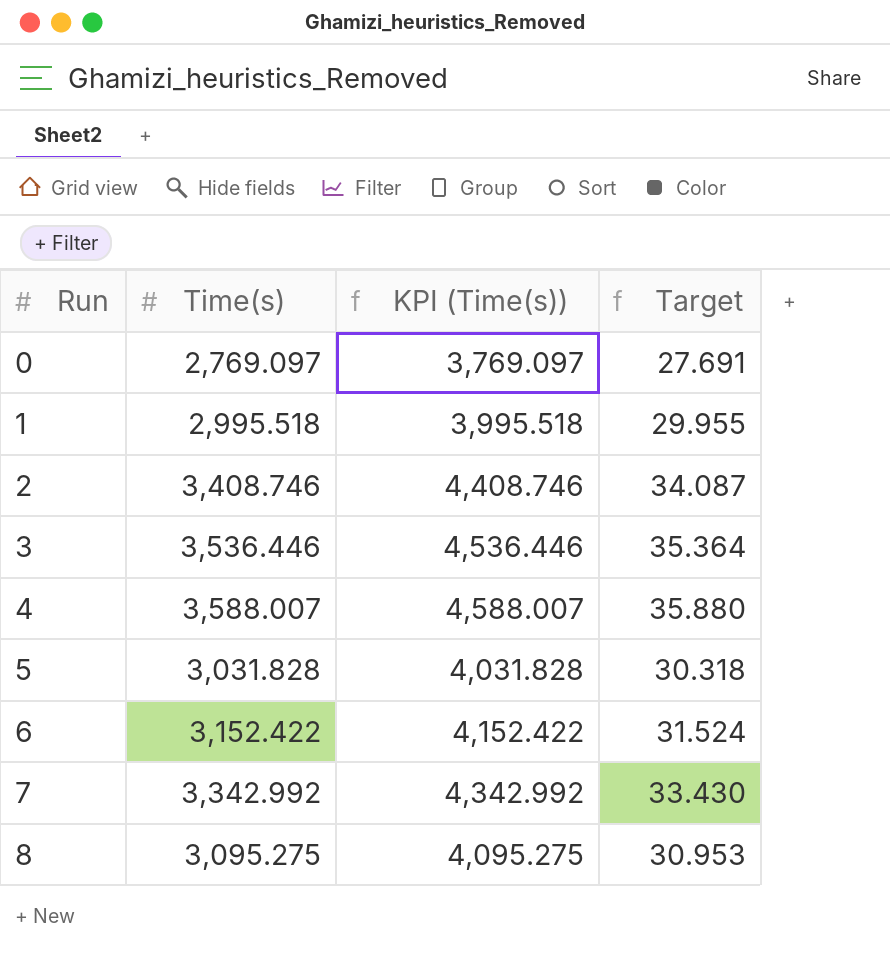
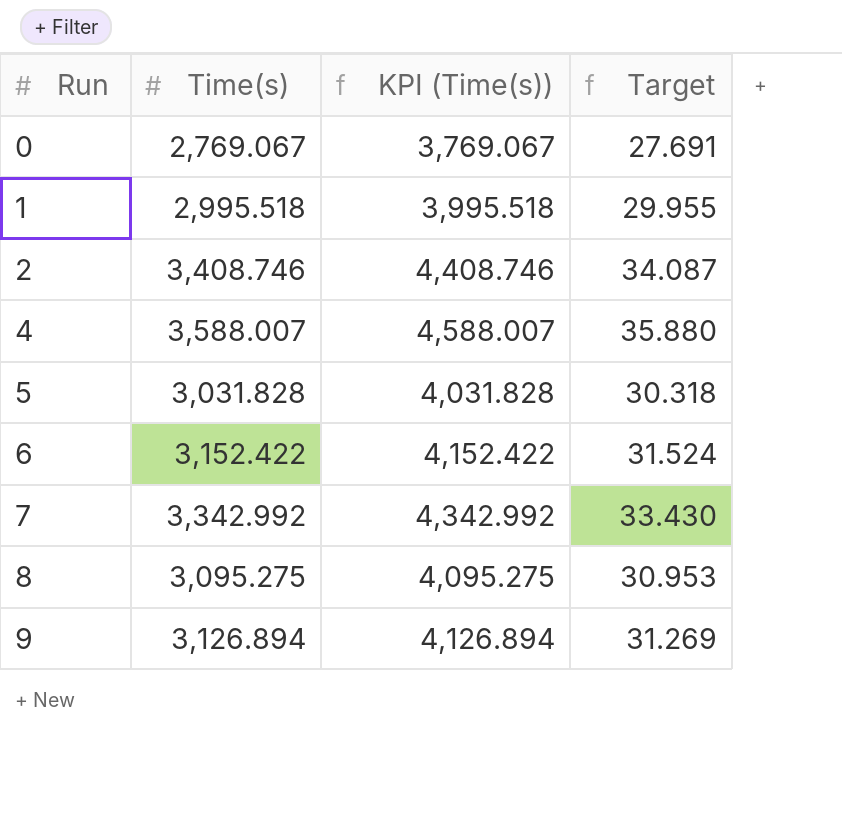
row 3: 3,536.446 | 4,536.446 | 35.364 -> none
0 | Time(s): 2,769.097 -> 2,769.067
0 | KPI (Time(s)): 3,769.097 -> 3,769.067
row 9: none -> 3,126.894 | 4,126.894 | 31.269

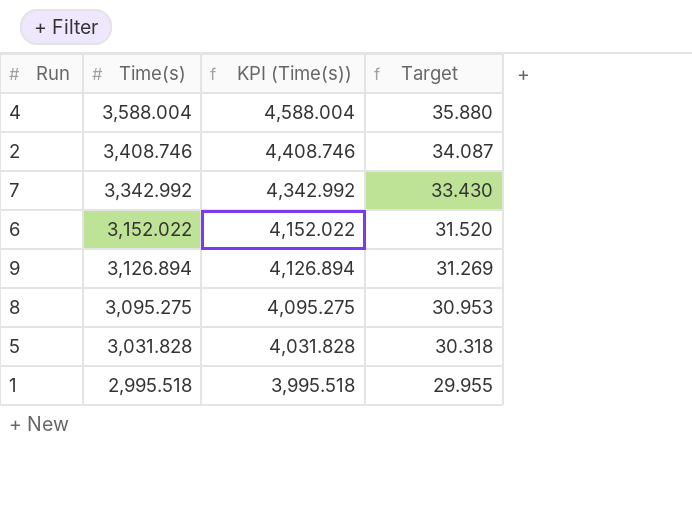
row order: Run ascending -> Time(s) descending
row 0: 2,769.067 | 3,769.067 | 27.691 -> none
4 | Time(s): 3,588.007 -> 3,588.004
4 | KPI (Time(s)): 4,588.007 -> 4,588.004
6 | Time(s): 3,152.422 -> 3,152.022
6 | KPI (Time(s)): 4,152.422 -> 4,152.022
6 | Target: 31.524 -> 31.520

